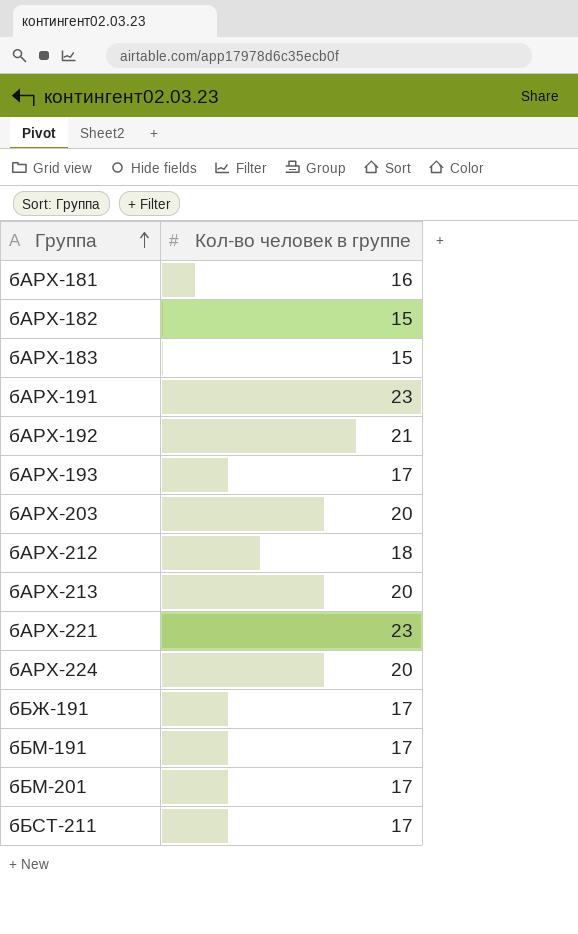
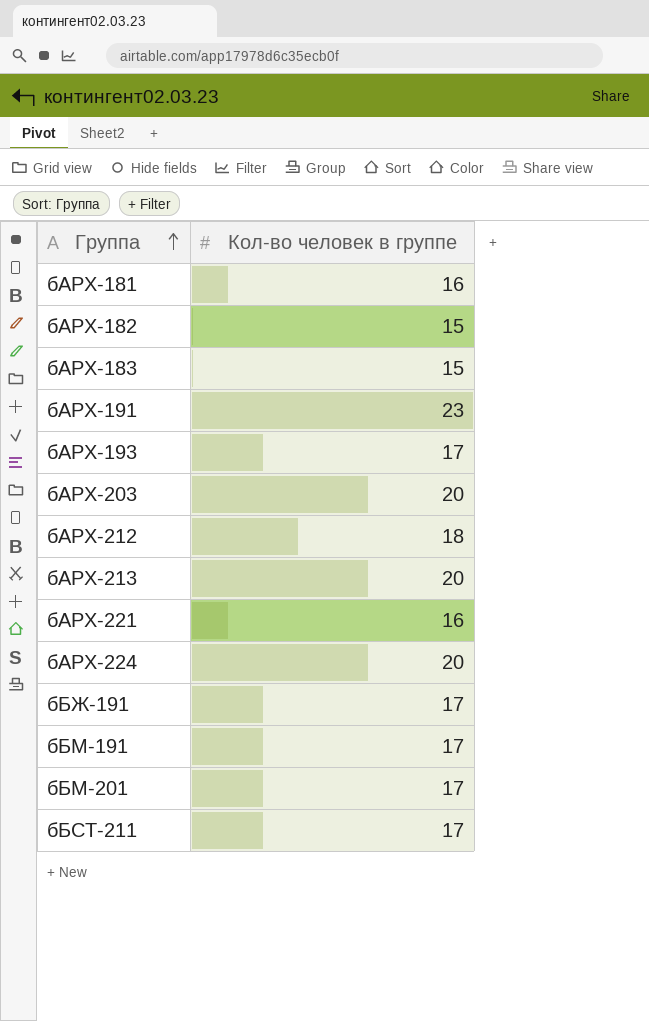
row бАРХ-192: 21 -> none
бАРХ-221 | Кол-во человек в группе: 23 -> 16

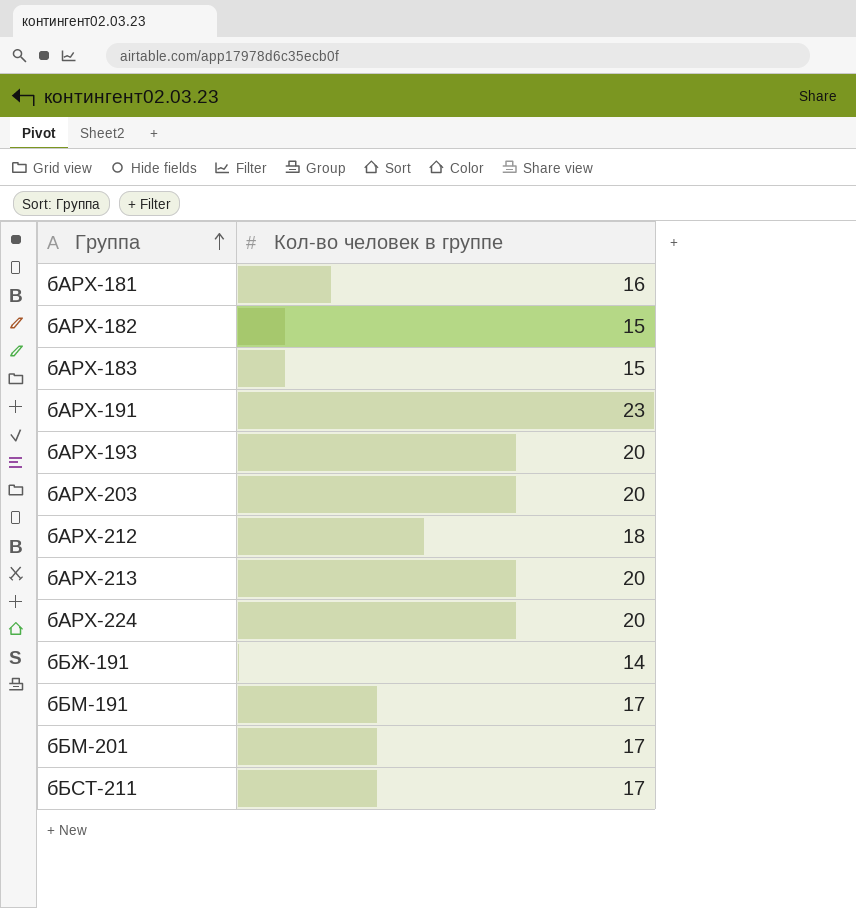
row бАРХ-221: 16 -> none
бАРХ-193 | Кол-во человек в группе: 17 -> 20
бБЖ-191 | Кол-во человек в группе: 17 -> 14

